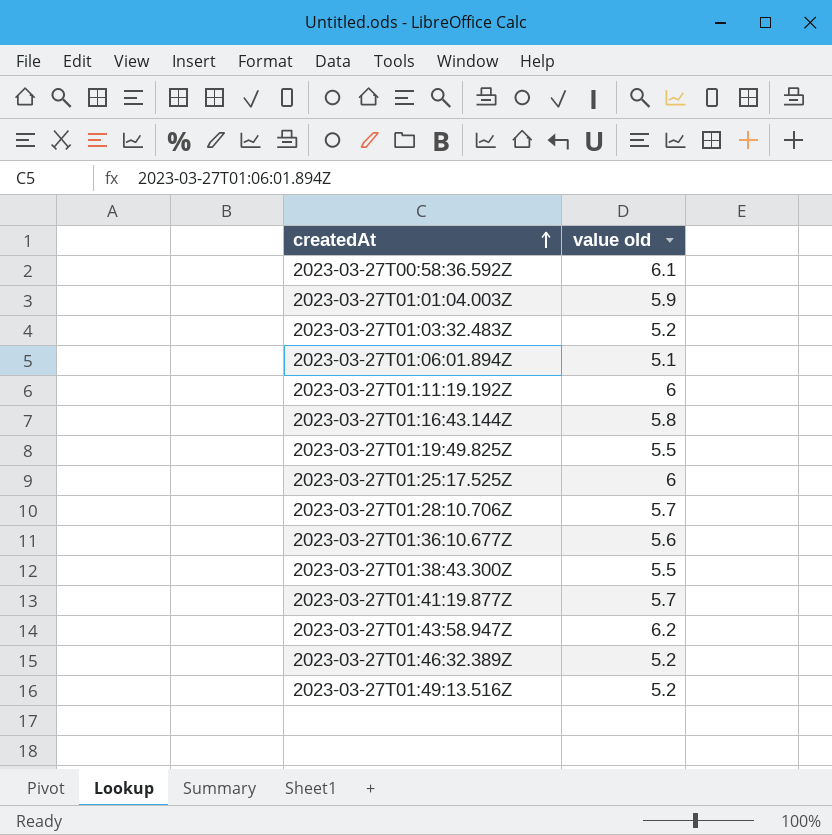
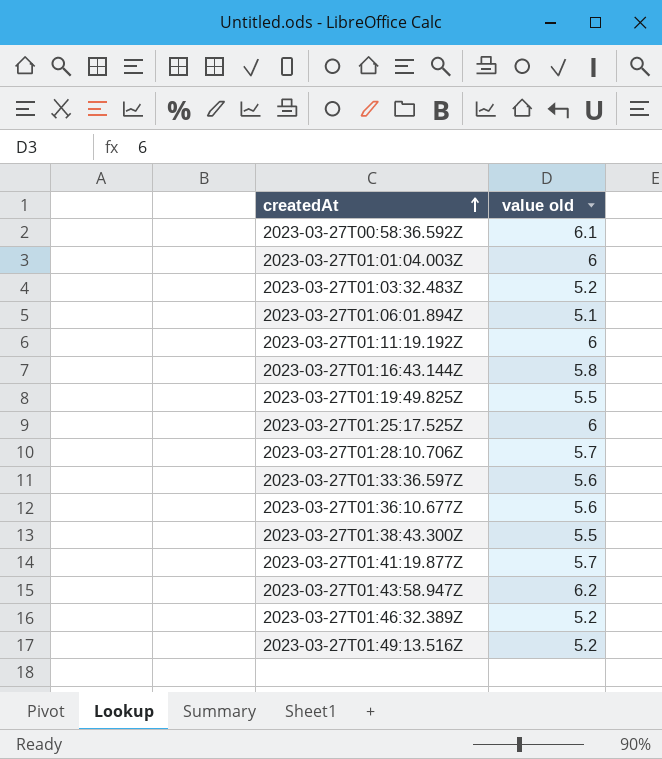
2023-03-27T01:01:04.003Z | value old: 5.9 -> 6
row 2023-03-27T01:33:36.597Z: none -> 5.6

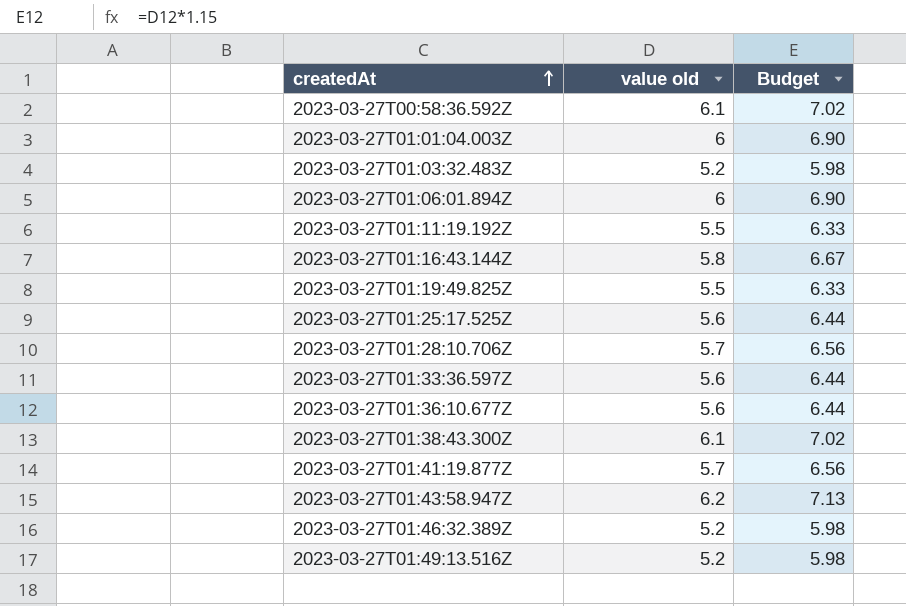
column Budget | formula: none -> [value old] * 1.15
2023-03-27T01:06:01.894Z | value old: 5.1 -> 6
2023-03-27T01:11:19.192Z | value old: 6 -> 5.5
2023-03-27T01:25:17.525Z | value old: 6 -> 5.6
2023-03-27T01:38:43.300Z | value old: 5.5 -> 6.1

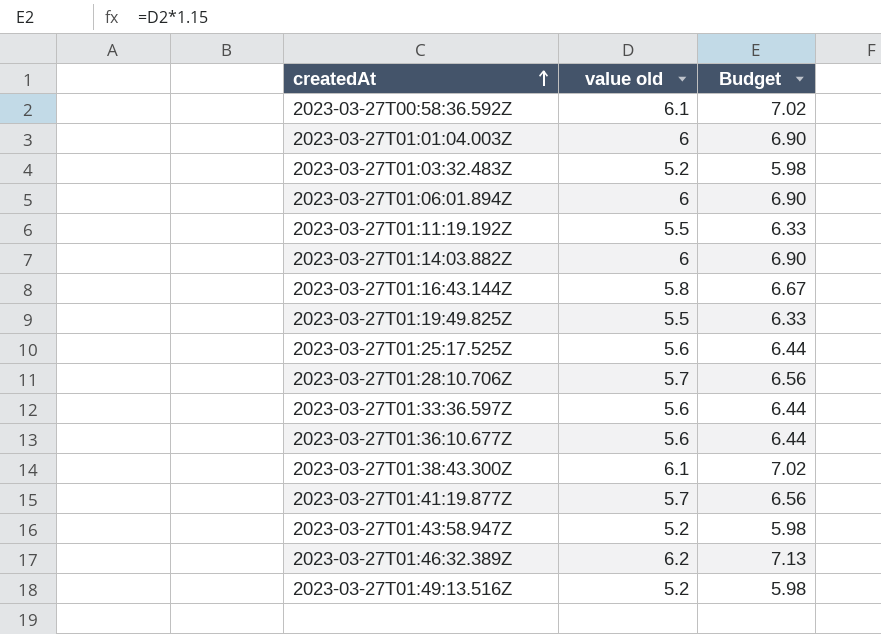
row 2023-03-27T01:14:03.882Z: none -> 6 | 6.90
2023-03-27T01:43:58.947Z | value old: 6.2 -> 5.2
2023-03-27T01:43:58.947Z | Budget: 7.13 -> 5.98
2023-03-27T01:46:32.389Z | value old: 5.2 -> 6.2
2023-03-27T01:46:32.389Z | Budget: 5.98 -> 7.13

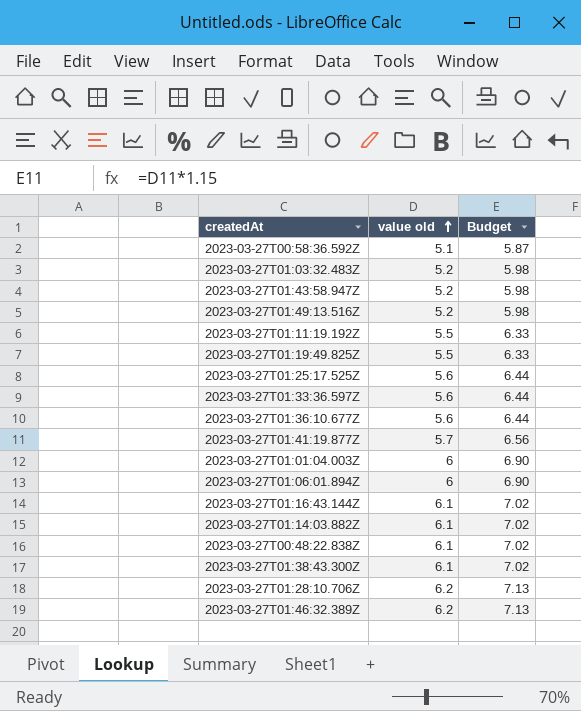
row order: createdAt ascending -> value old ascending
2023-03-27T00:58:36.592Z | value old: 6.1 -> 5.1
2023-03-27T00:58:36.592Z | Budget: 7.02 -> 5.87
2023-03-27T01:16:43.144Z | value old: 5.8 -> 6.1
2023-03-27T01:16:43.144Z | Budget: 6.67 -> 7.02
2023-03-27T01:14:03.882Z | value old: 6 -> 6.1
2023-03-27T01:14:03.882Z | Budget: 6.90 -> 7.02
row 2023-03-27T00:48:22.838Z: none -> 6.1 | 7.02
2023-03-27T01:28:10.706Z | value old: 5.7 -> 6.2
2023-03-27T01:28:10.706Z | Budget: 6.56 -> 7.13

